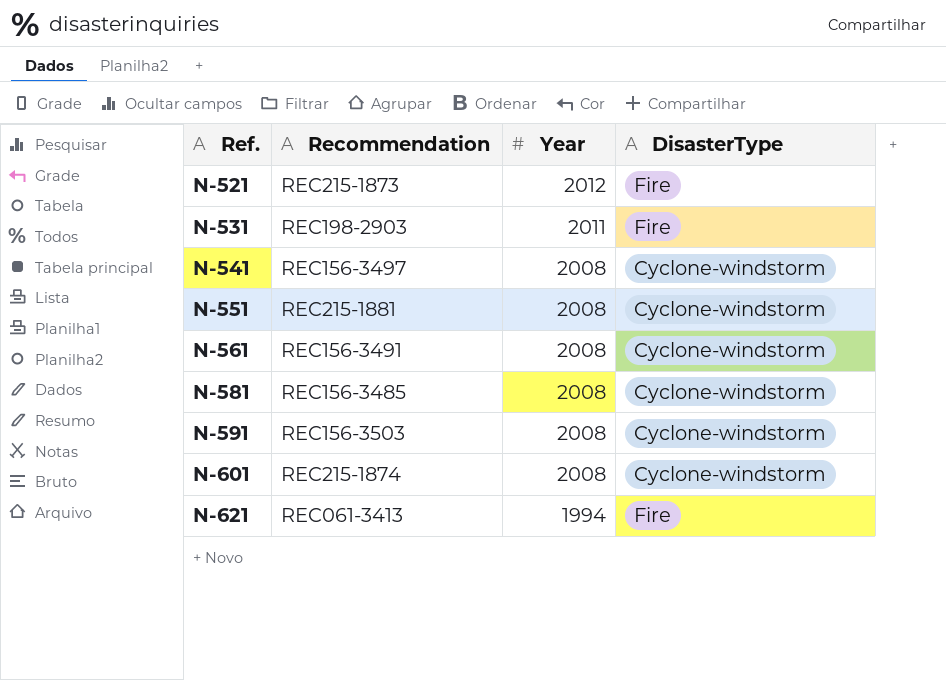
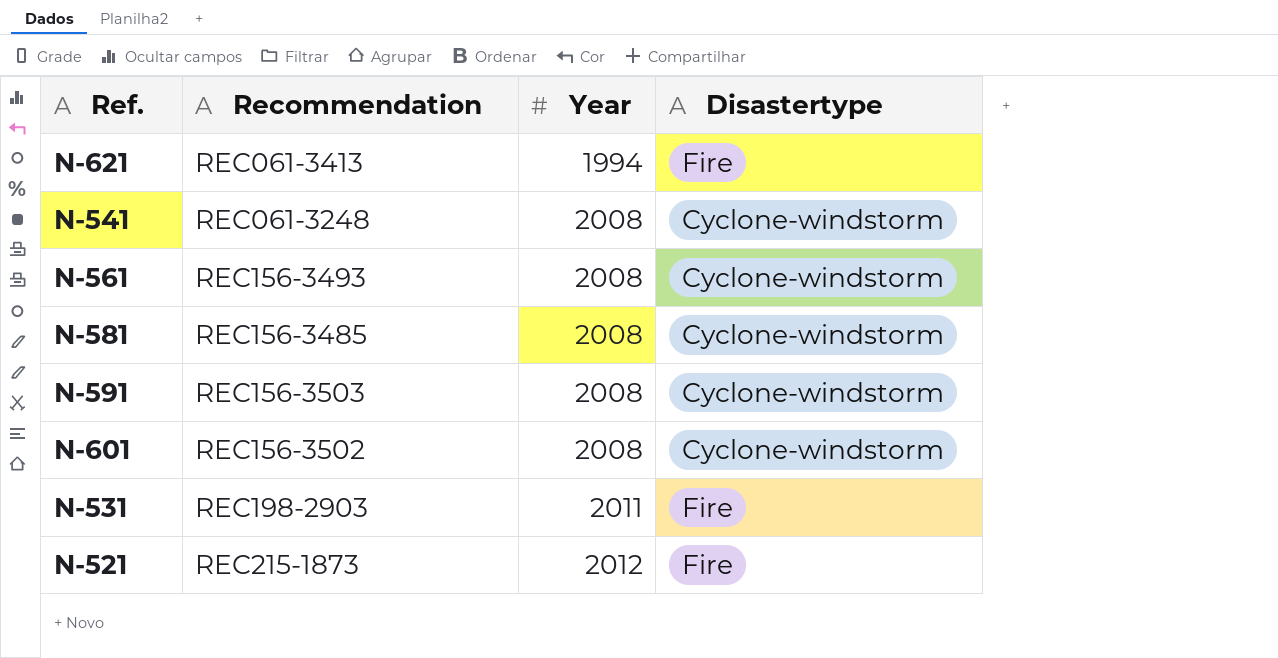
row order: Ref. ascending -> Year ascending
column name: DisasterType -> Disastertype
row N-551: REC215-1881 | 2008 | Cyclone-windstorm -> none
N-541 | Recommendation: REC156-3497 -> REC061-3248
N-561 | Recommendation: REC156-3491 -> REC156-3493
N-601 | Recommendation: REC215-1874 -> REC156-3502

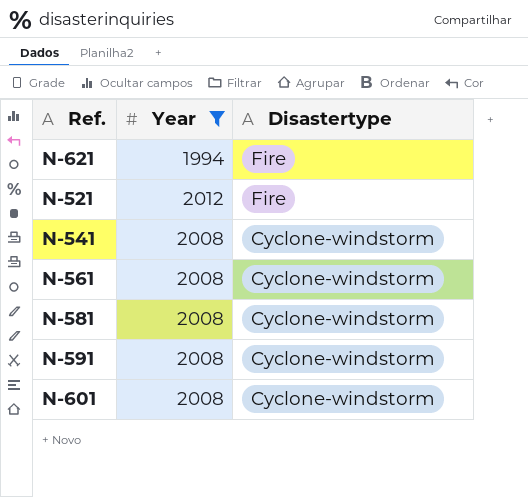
filter: none -> Year != 2011
row order: Year ascending -> Disastertype descending
column Recommendation | position: 2 -> none

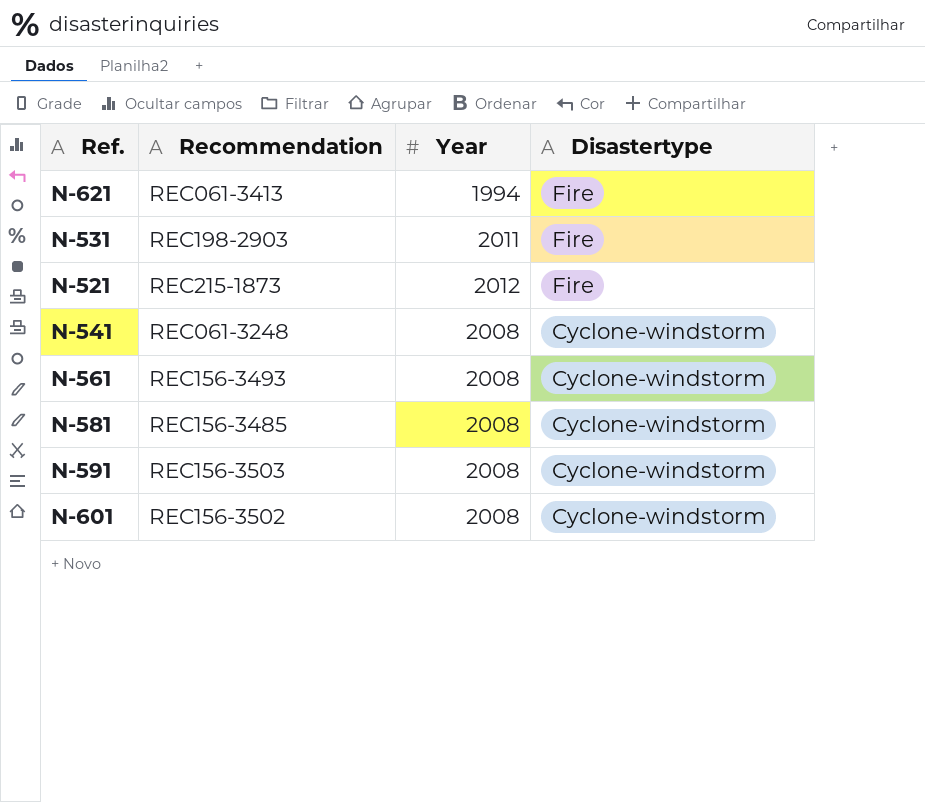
filter: Year != 2011 -> none
column Recommendation | position: none -> 2

